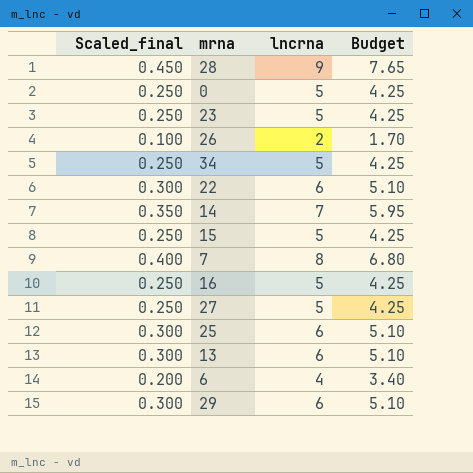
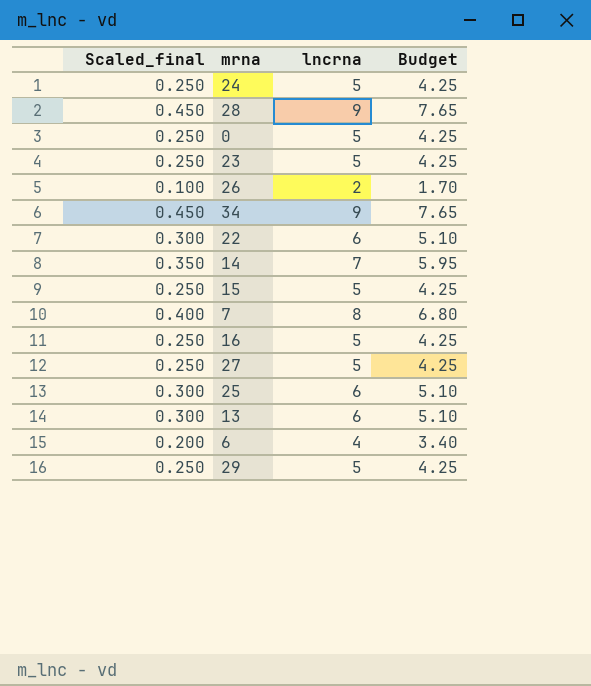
row 24: none -> 0.250 | 5 | 4.25
34 | Scaled_final: 0.250 -> 0.450
34 | lncrna: 5 -> 9
34 | Budget: 4.25 -> 7.65
29 | Scaled_final: 0.300 -> 0.250
29 | lncrna: 6 -> 5
29 | Budget: 5.10 -> 4.25

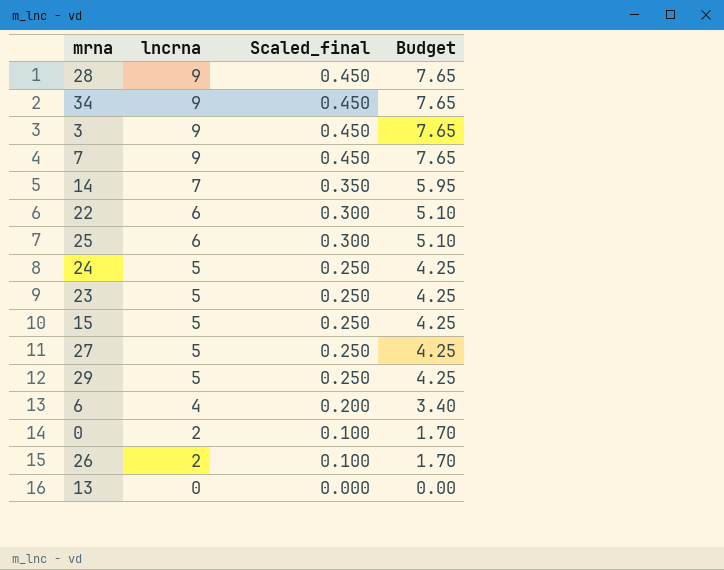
row order: none -> lncrna descending
column Scaled_final | position: 1 -> 3
row 16: 0.250 | 5 | 4.25 -> none
row 3: none -> 9 | 0.450 | 7.65
7 | lncrna: 8 -> 9
7 | Scaled_final: 0.400 -> 0.450
7 | Budget: 6.80 -> 7.65
0 | lncrna: 5 -> 2
0 | Scaled_final: 0.250 -> 0.100
0 | Budget: 4.25 -> 1.70
13 | lncrna: 6 -> 0
13 | Scaled_final: 0.300 -> 0.000
13 | Budget: 5.10 -> 0.00

